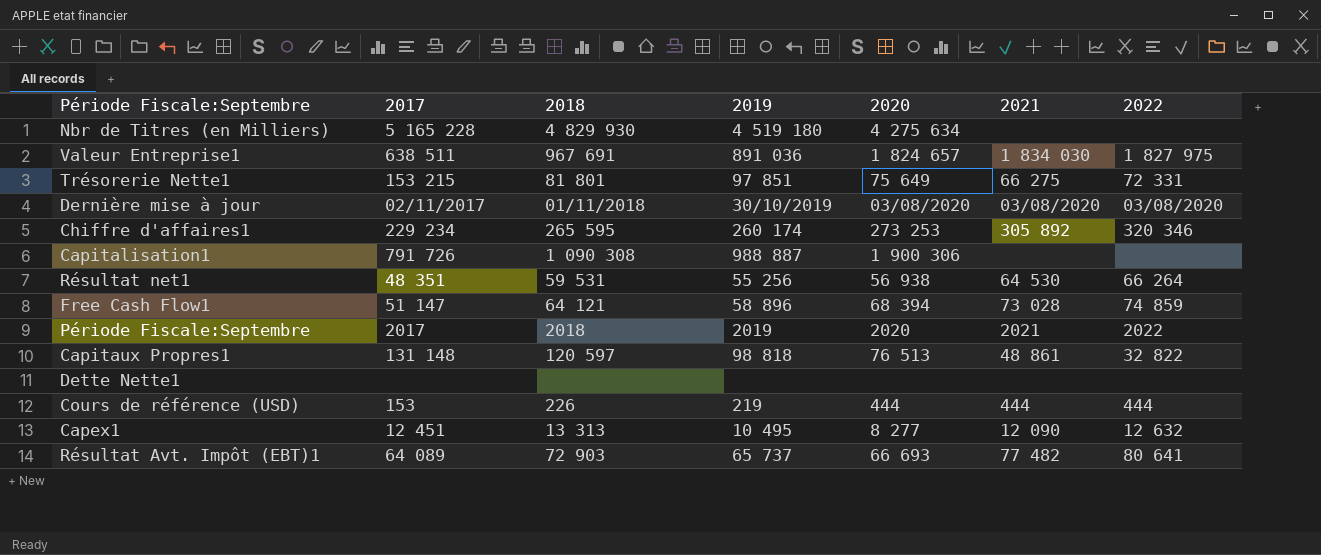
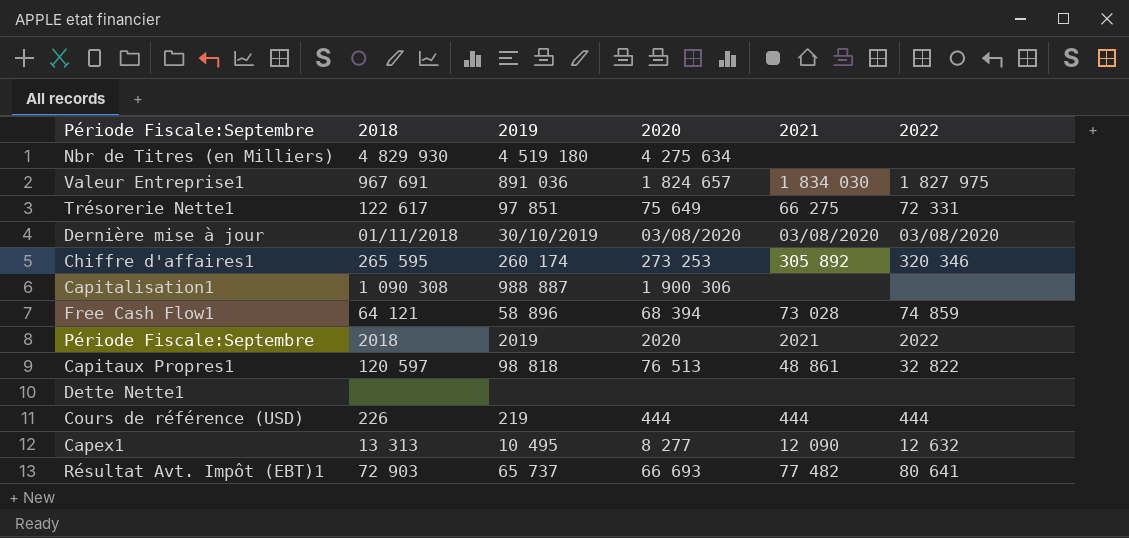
column 2017 | position: 2 -> none
row Résultat net1: 48 351 | 59 531 | 55 256 | 56 938 | 64 530 | 66 264 -> none
Trésorerie Nette1 | 2018: 81 801 -> 122 617

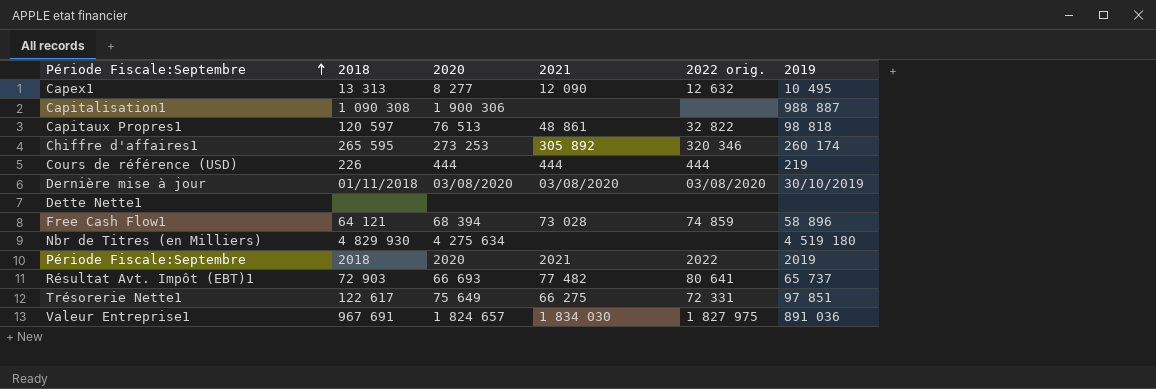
row order: none -> Période Fiscale:Septembre ascending
column name: 2022 -> 2022 orig.
column 2019 | position: 3 -> 6

